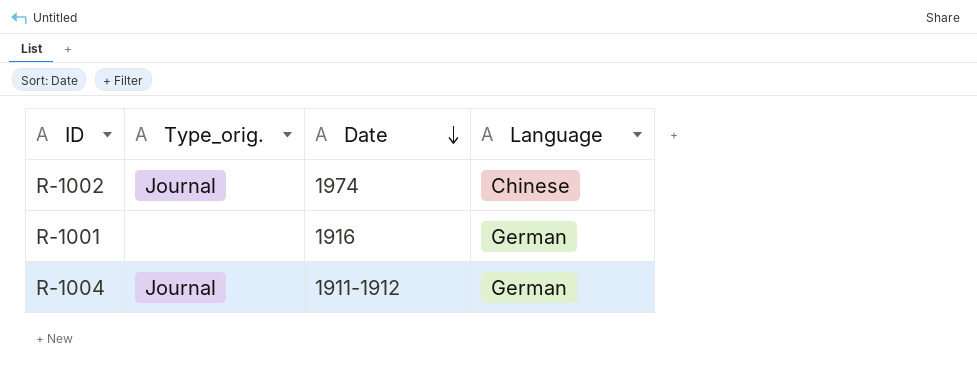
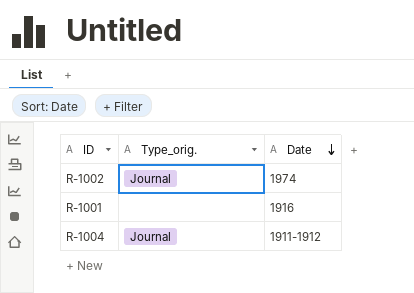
column Language | position: 4 -> none

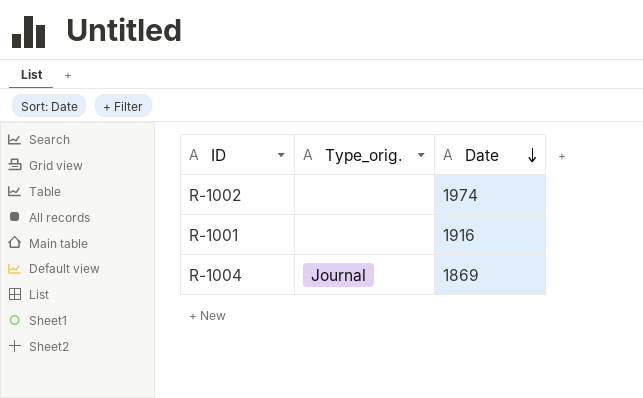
R-1002 | Type_orig.: Journal -> none
R-1004 | Date: 1911-1912 -> 1869

